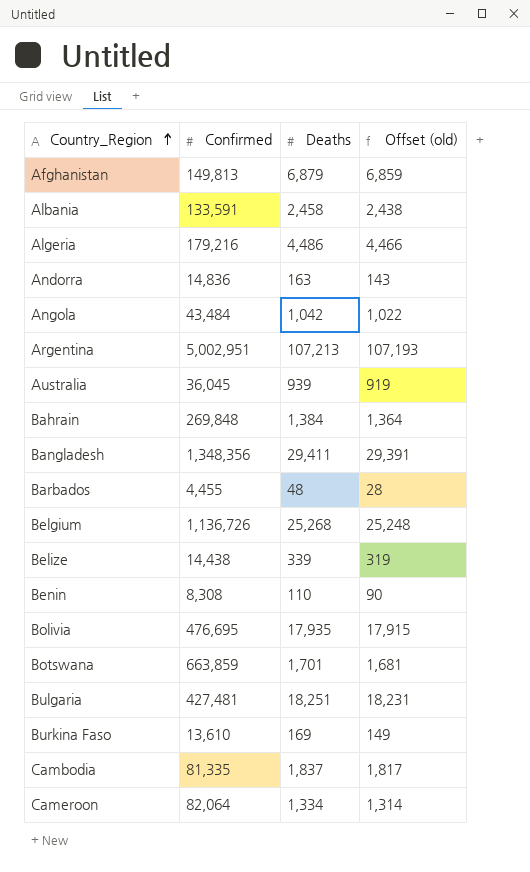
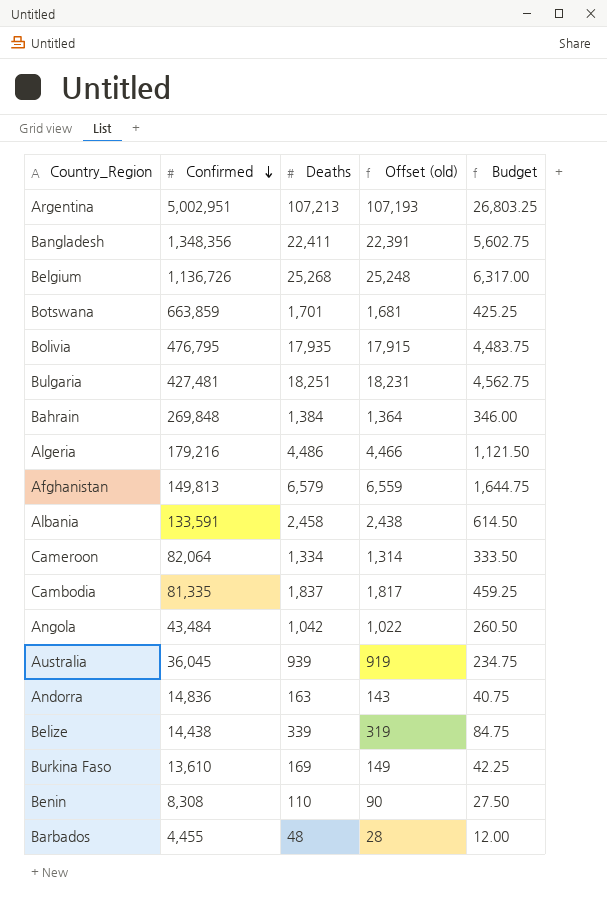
row order: Country_Region ascending -> Confirmed descending
column Budget | formula: none -> [Deaths] * 0.25
Bangladesh | Deaths: 29,411 -> 22,411
Bangladesh | Offset (old): 29,391 -> 22,391
Bolivia | Confirmed: 476,695 -> 476,795
Afghanistan | Deaths: 6,879 -> 6,579
Afghanistan | Offset (old): 6,859 -> 6,559

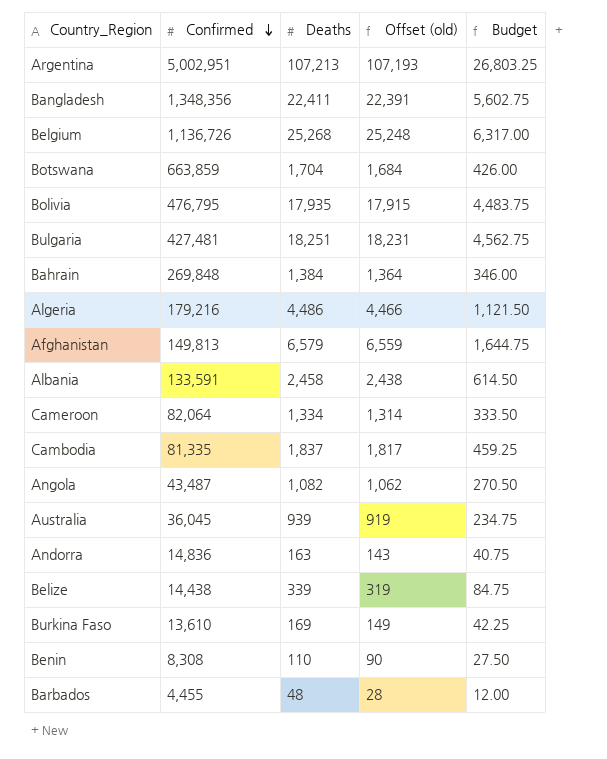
Botswana | Deaths: 1,701 -> 1,704
Botswana | Offset (old): 1,681 -> 1,684
Botswana | Budget: 425.25 -> 426.00
Angola | Confirmed: 43,484 -> 43,487
Angola | Deaths: 1,042 -> 1,082
Angola | Offset (old): 1,022 -> 1,062
Angola | Budget: 260.50 -> 270.50

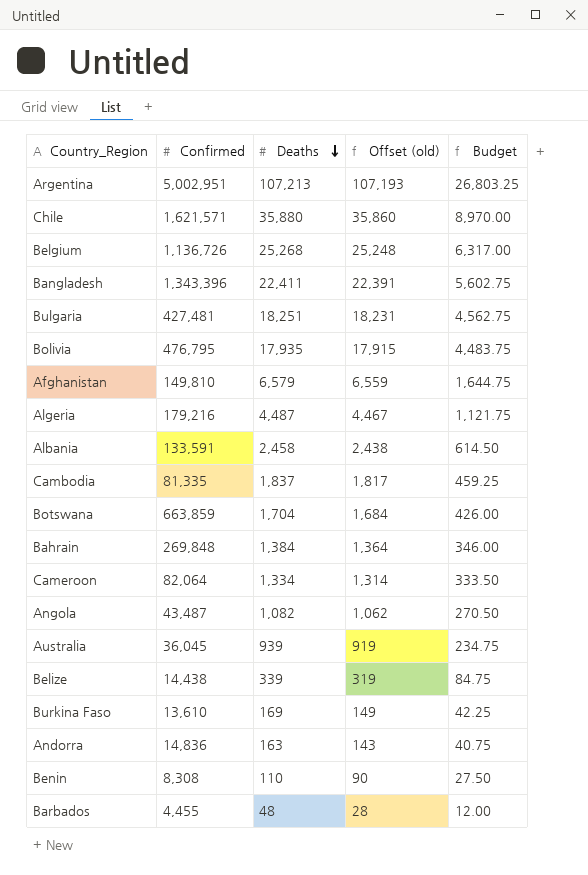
row order: Confirmed descending -> Deaths descending
row Chile: none -> 1,621,571 | 35,880 | 35,860 | 8,970.00
Bangladesh | Confirmed: 1,348,356 -> 1,343,396
Afghanistan | Confirmed: 149,813 -> 149,810
Algeria | Deaths: 4,486 -> 4,487
Algeria | Offset (old): 4,466 -> 4,467
Algeria | Budget: 1,121.50 -> 1,121.75

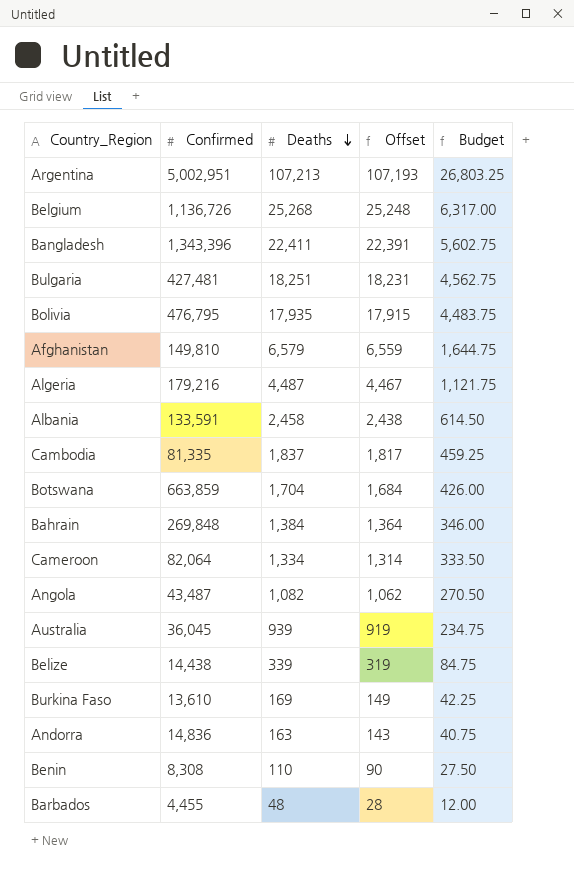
column name: Offset (old) -> Offset
row Chile: 1,621,571 | 35,880 | 35,860 | 8,970.00 -> none

